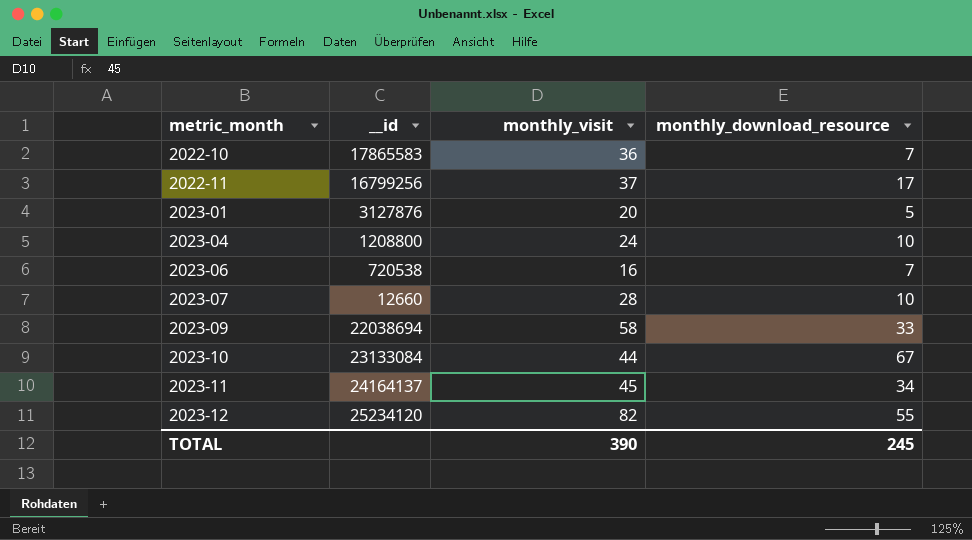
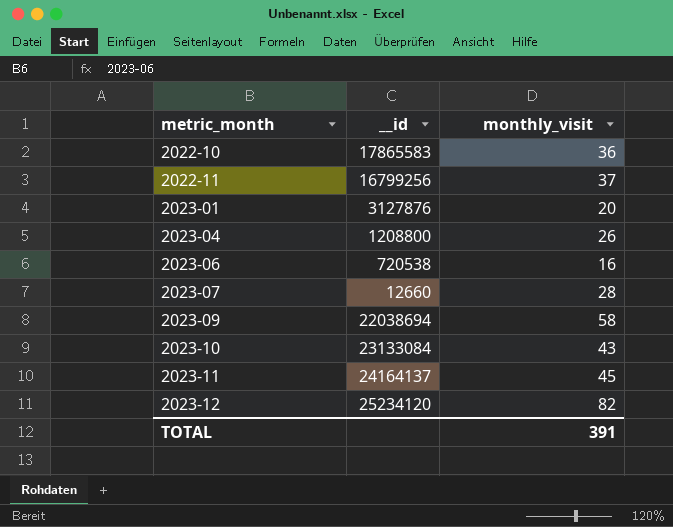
column monthly_download_resource | position: 4 -> none
2023-04 | monthly_visit: 24 -> 26
2023-10 | monthly_visit: 44 -> 43
TOTAL | monthly_visit: 390 -> 391

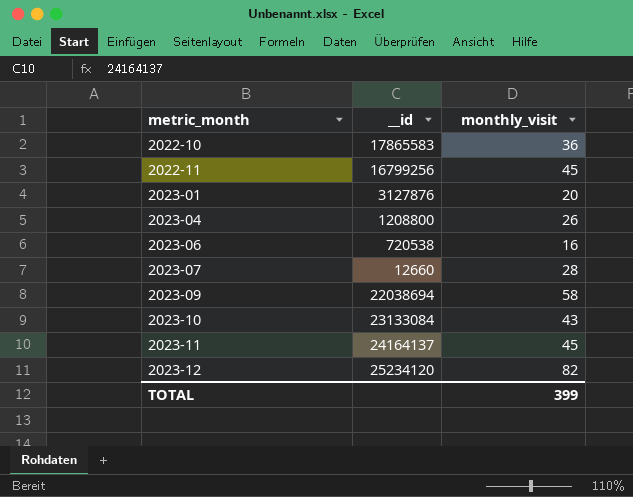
2022-11 | monthly_visit: 37 -> 45
TOTAL | monthly_visit: 391 -> 399

